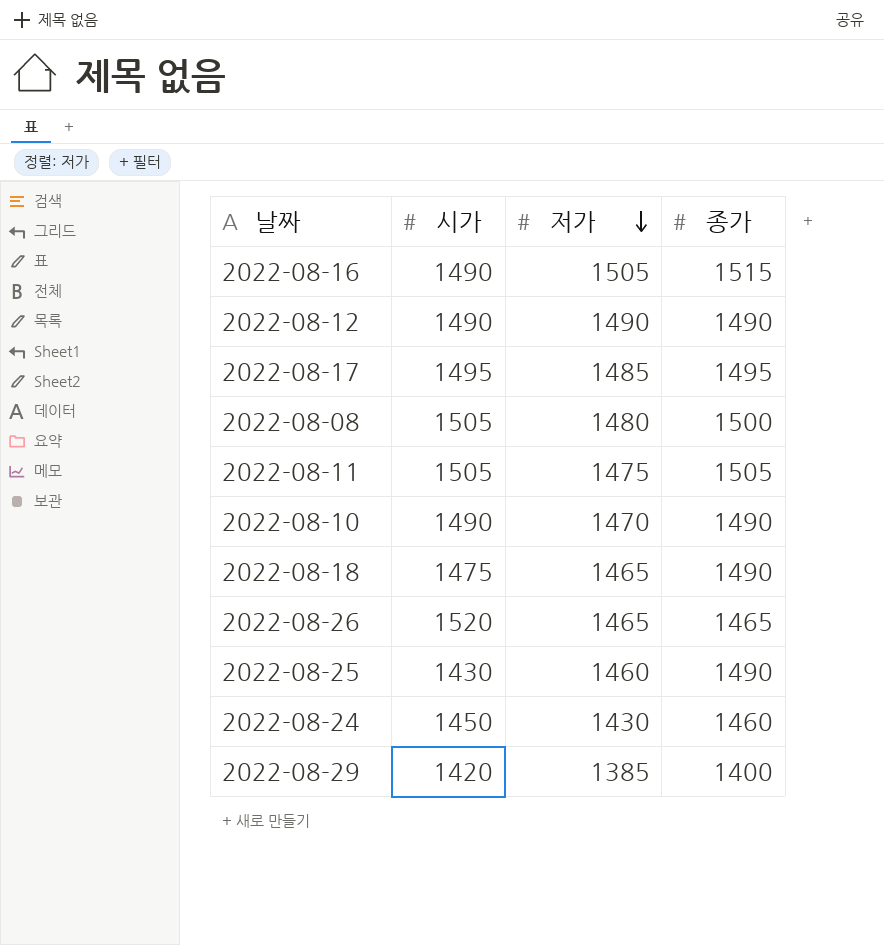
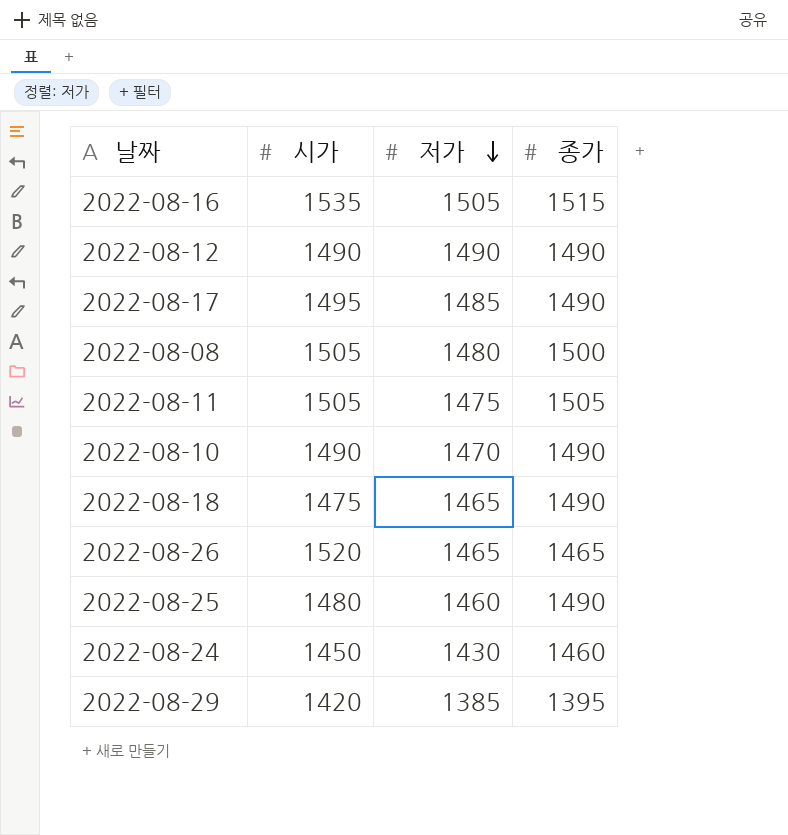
2022-08-16 | 시가: 1490 -> 1535
2022-08-17 | 종가: 1495 -> 1490
2022-08-25 | 시가: 1430 -> 1480
2022-08-29 | 종가: 1400 -> 1395

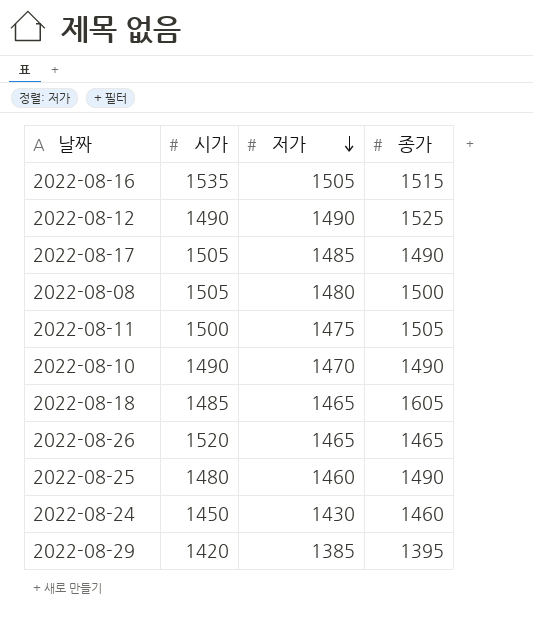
2022-08-12 | 종가: 1490 -> 1525
2022-08-17 | 시가: 1495 -> 1505
2022-08-11 | 시가: 1505 -> 1500
2022-08-18 | 시가: 1475 -> 1485
2022-08-18 | 종가: 1490 -> 1605

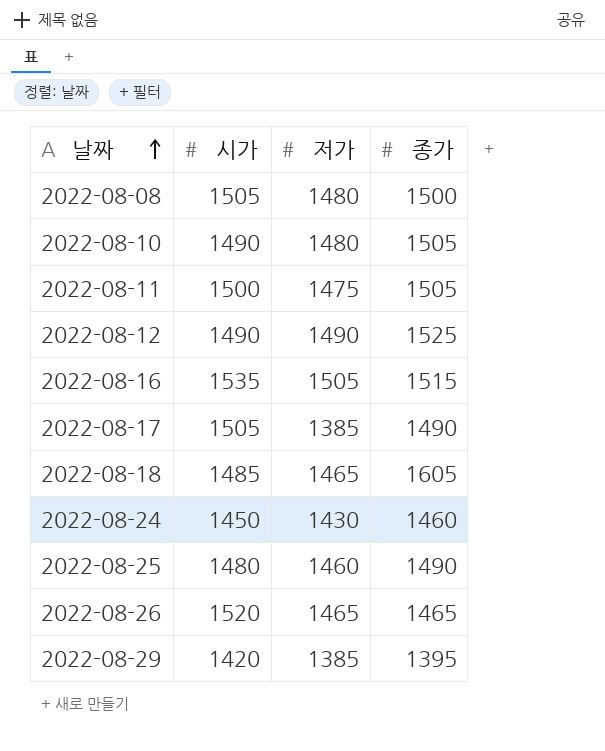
row order: 저가 descending -> 날짜 ascending
2022-08-10 | 저가: 1470 -> 1480
2022-08-10 | 종가: 1490 -> 1505
2022-08-17 | 저가: 1485 -> 1385

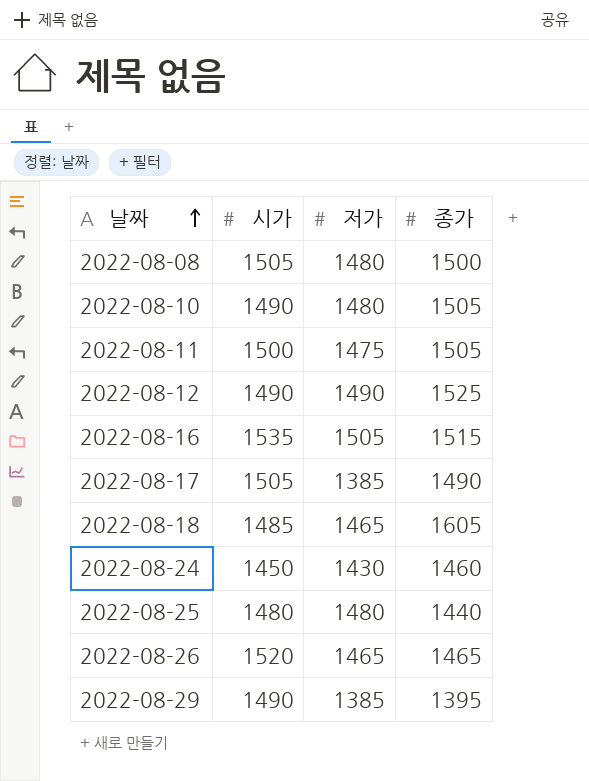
2022-08-25 | 저가: 1460 -> 1480
2022-08-25 | 종가: 1490 -> 1440
2022-08-29 | 시가: 1420 -> 1490

